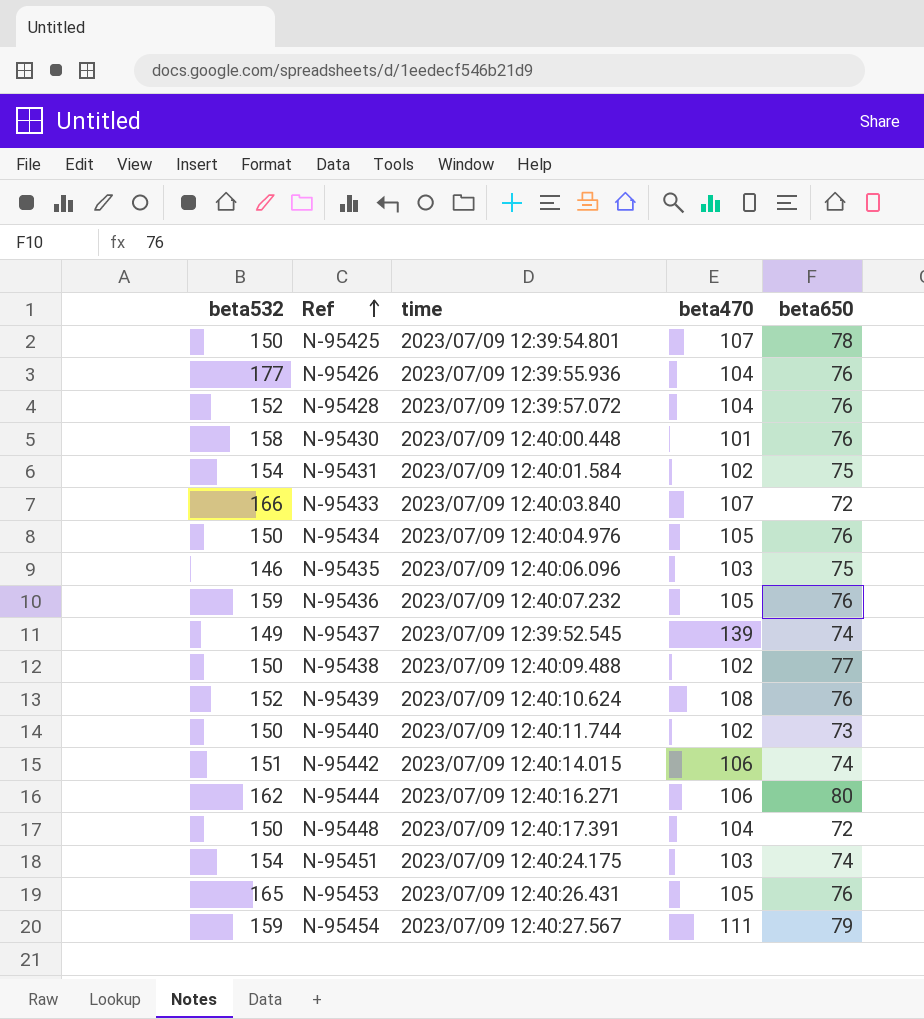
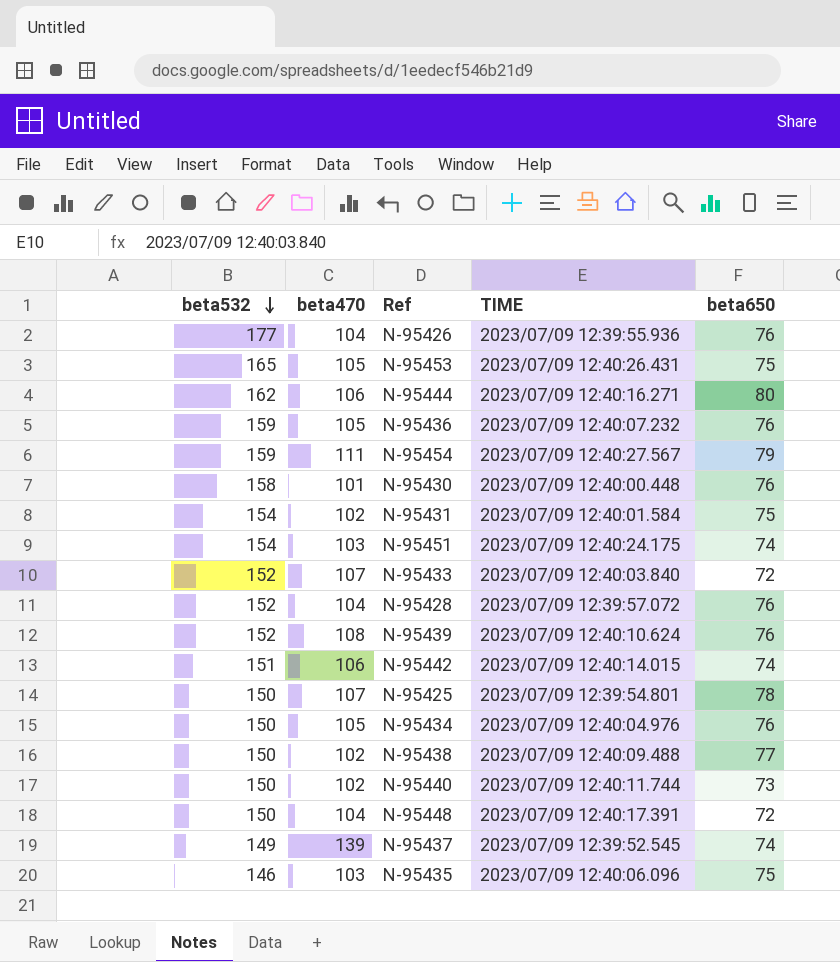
row order: Ref ascending -> beta532 descending
column beta470 | position: 4 -> 2
column name: time -> TIME
N-95453 | beta650: 76 -> 75
N-95433 | beta532: 166 -> 152

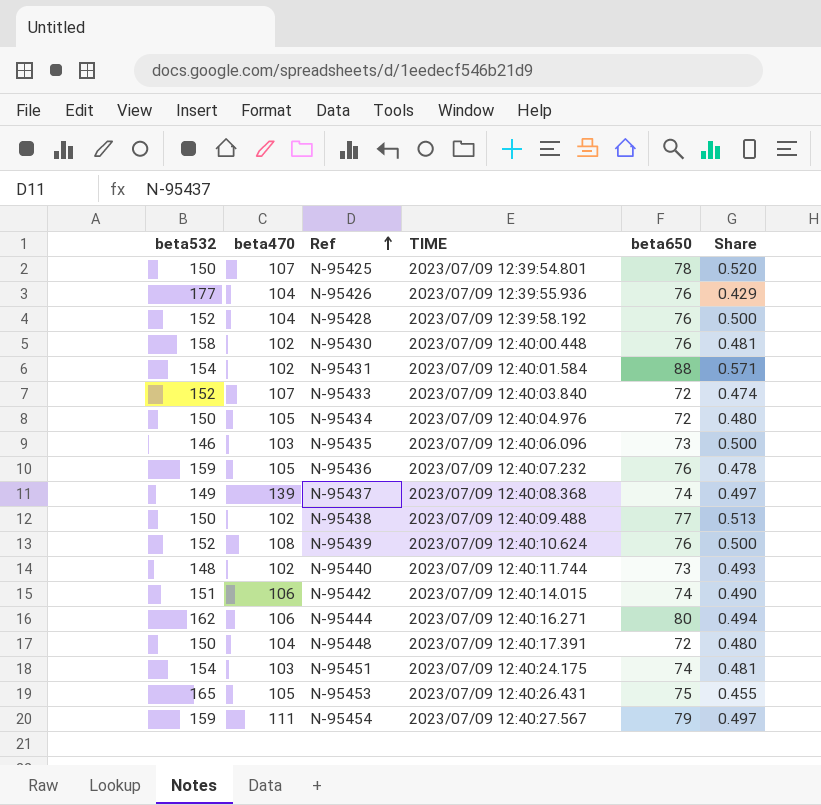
row order: beta532 descending -> Ref ascending
column Share | formula: none -> [beta650] / [beta532]
N-95428 | TIME: 2023/07/09 12:39:57.072 -> 2023/07/09 12:39:58.192
N-95430 | beta470: 101 -> 102
N-95431 | beta650: 75 -> 88
N-95434 | beta650: 76 -> 72
N-95435 | beta650: 75 -> 73
N-95437 | TIME: 2023/07/09 12:39:52.545 -> 2023/07/09 12:40:08.368
N-95440 | beta532: 150 -> 148

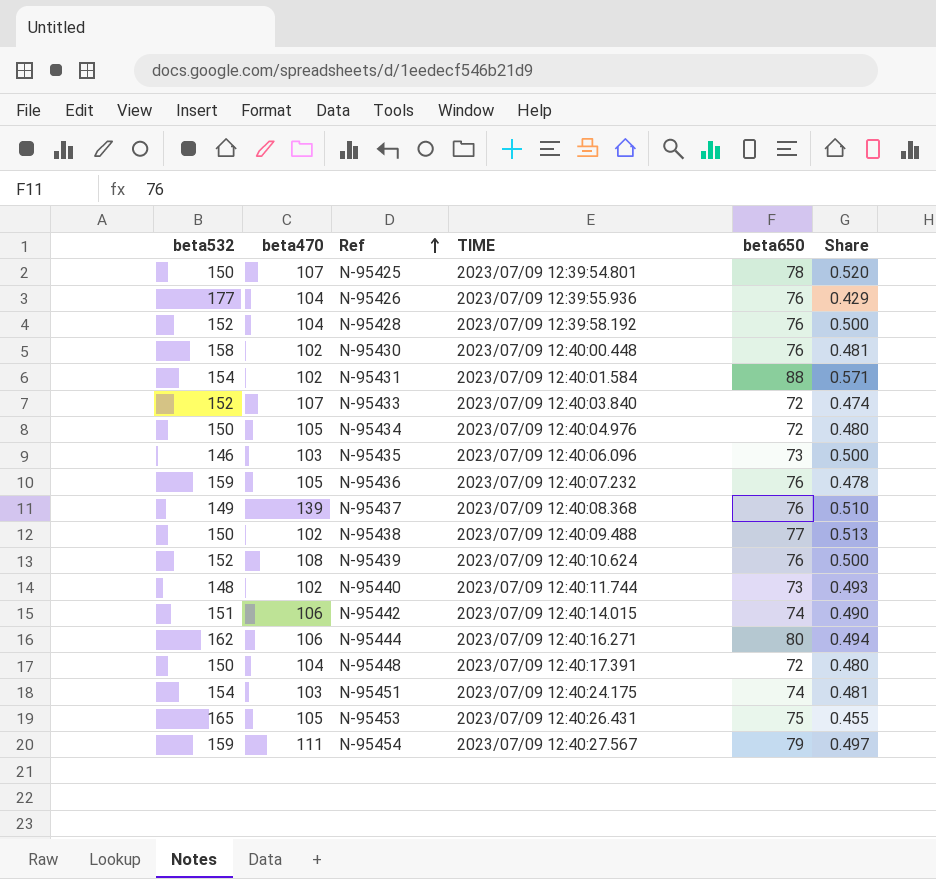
N-95437 | beta650: 74 -> 76
N-95437 | Share: 0.497 -> 0.510

